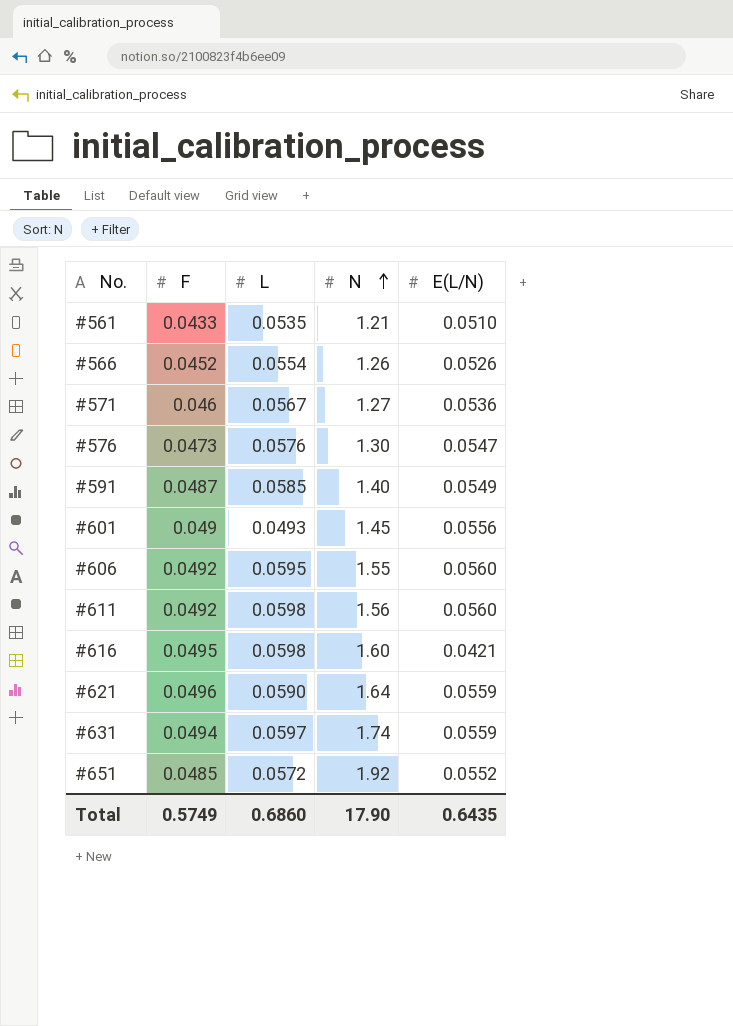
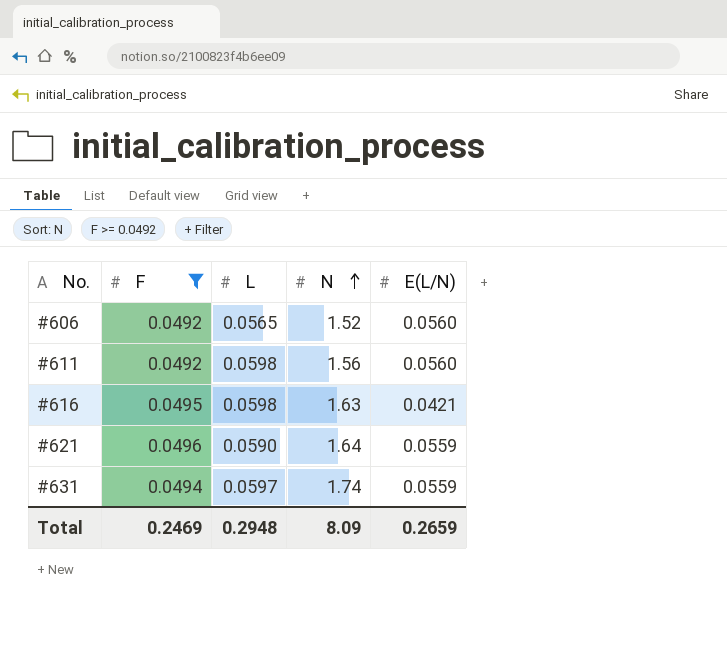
filter: none -> F >= 0.0492
#606 | L: 0.0595 -> 0.0565
#606 | N: 1.55 -> 1.52
#616 | N: 1.60 -> 1.63
Total | F: 0.5749 -> 0.2469
Total | L: 0.6860 -> 0.2948
Total | N: 17.90 -> 8.09
Total | E(L/N): 0.6435 -> 0.2659

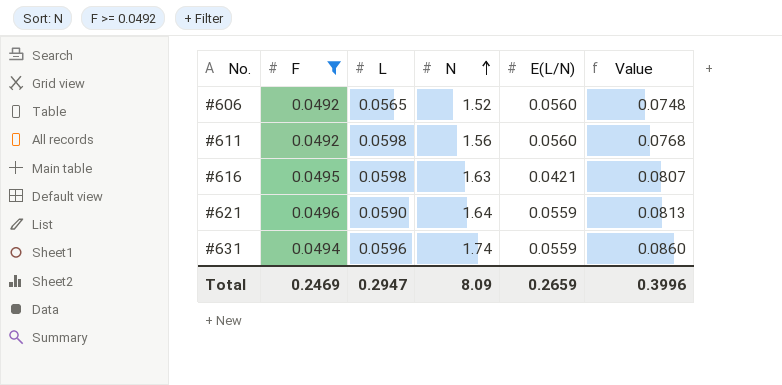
column Value | formula: none -> [F] * [N]
#631 | L: 0.0597 -> 0.0596
Total | L: 0.2948 -> 0.2947

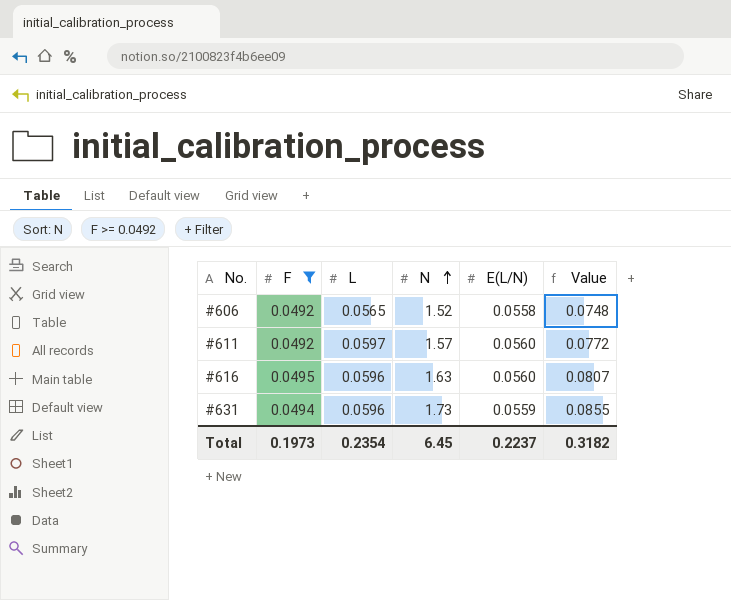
row #621: 0.0496 | 0.0590 | 1.64 | 0.0559 | 0.0813 -> none
#606 | E(L/N): 0.0560 -> 0.0558
#611 | L: 0.0598 -> 0.0597
#611 | N: 1.56 -> 1.57
#611 | Value: 0.0768 -> 0.0772
#616 | L: 0.0598 -> 0.0596
#616 | E(L/N): 0.0421 -> 0.0560
#631 | N: 1.74 -> 1.73
#631 | Value: 0.0860 -> 0.0855
Total | F: 0.2469 -> 0.1973
Total | L: 0.2947 -> 0.2354
Total | N: 8.09 -> 6.45
Total | E(L/N): 0.2659 -> 0.2237
Total | Value: 0.3996 -> 0.3182

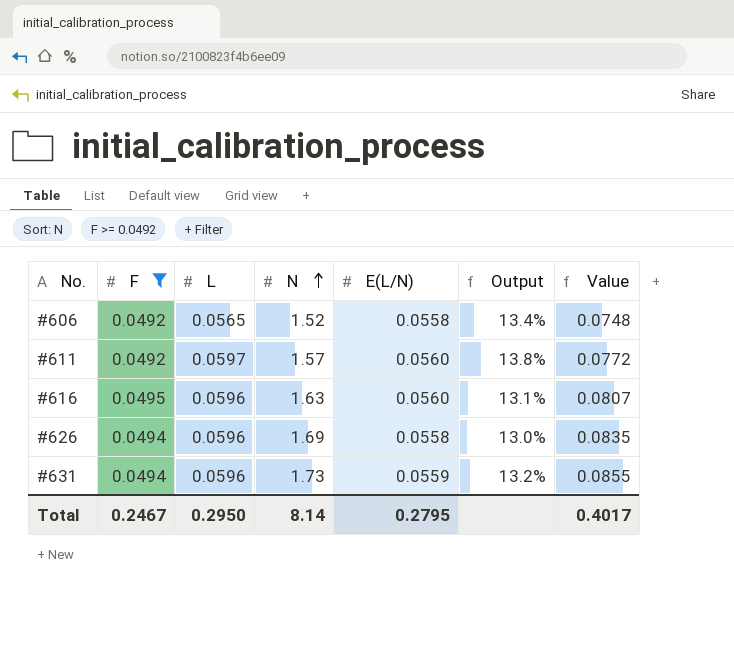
column Output | formula: none -> ([E(L/N)] - [F]) / [F]
row #626: none -> 0.0494 | 0.0596 | 1.69 | 0.0558 | 13.0% | 0.0835
Total | F: 0.1973 -> 0.2467
Total | L: 0.2354 -> 0.2950
Total | N: 6.45 -> 8.14
Total | E(L/N): 0.2237 -> 0.2795
Total | Value: 0.3182 -> 0.4017

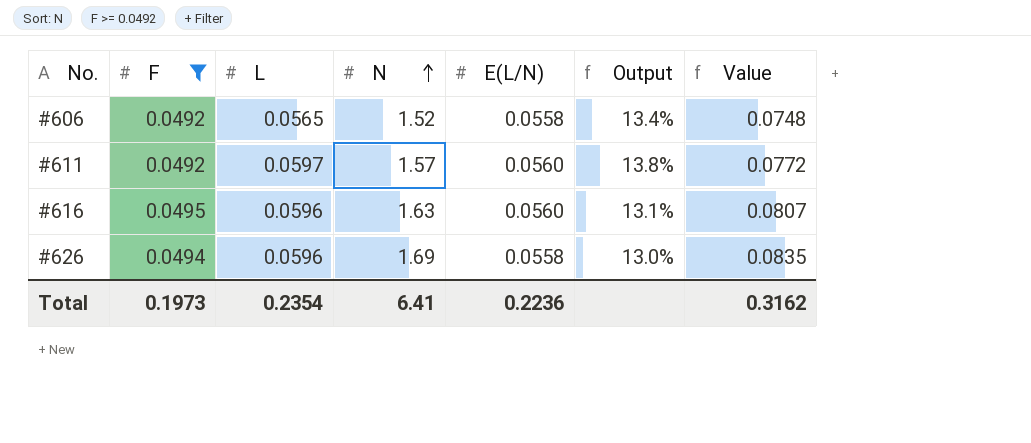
row #631: 0.0494 | 0.0596 | 1.73 | 0.0559 | 13.2% | 0.0855 -> none
Total | F: 0.2467 -> 0.1973
Total | L: 0.2950 -> 0.2354
Total | N: 8.14 -> 6.41
Total | E(L/N): 0.2795 -> 0.2236
Total | Value: 0.4017 -> 0.3162

